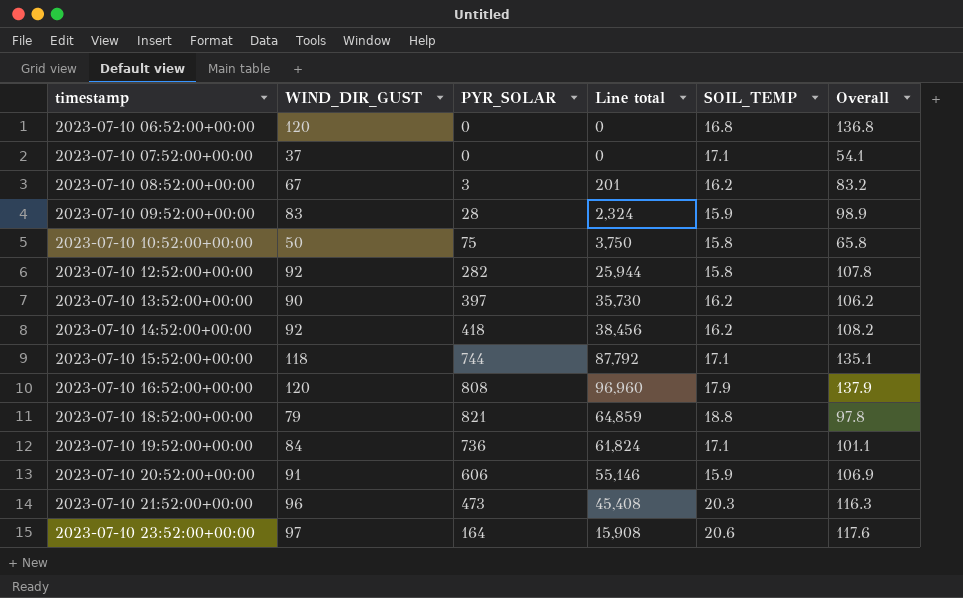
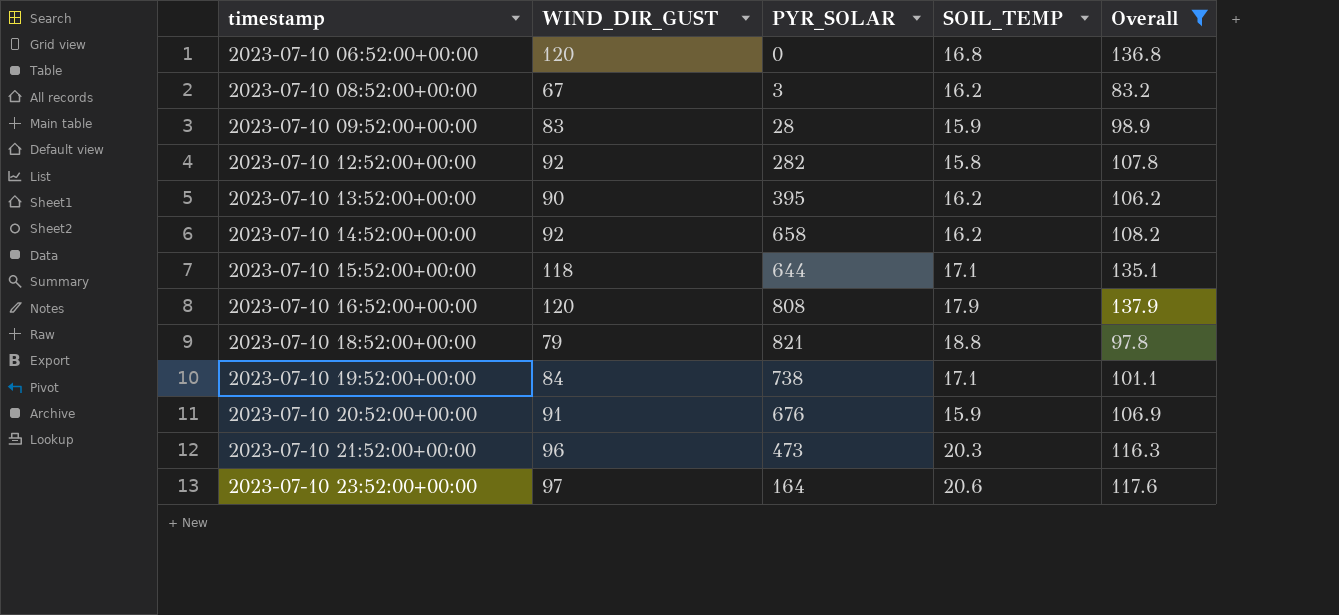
filter: none -> Overall >= 83.2
column Line total | formula: [WIND_DIR_GUST] * [PYR_SOLAR] -> none
2023-07-10 13:52:00+00:00 | PYR_SOLAR: 397 -> 395
2023-07-10 14:52:00+00:00 | PYR_SOLAR: 418 -> 658
2023-07-10 15:52:00+00:00 | PYR_SOLAR: 744 -> 644
2023-07-10 19:52:00+00:00 | PYR_SOLAR: 736 -> 738
2023-07-10 20:52:00+00:00 | PYR_SOLAR: 606 -> 676

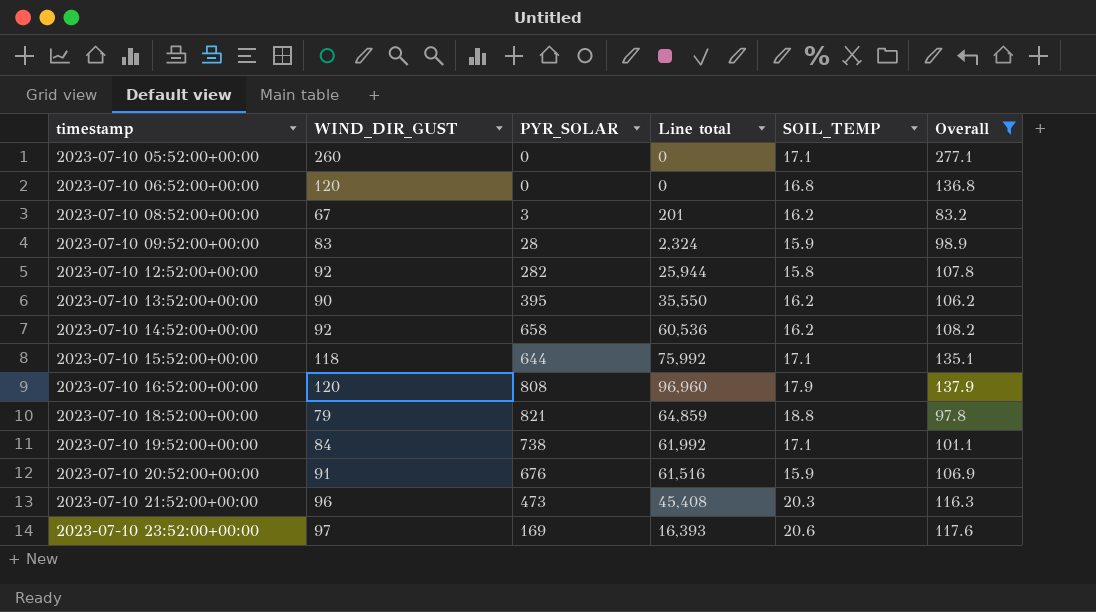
column Line total | formula: none -> [WIND_DIR_GUST] * [PYR_SOLAR]
row 2023-07-10 05:52:00+00:00: none -> 260 | 0 | 0 | 17.1 | 277.1
2023-07-10 23:52:00+00:00 | PYR_SOLAR: 164 -> 169

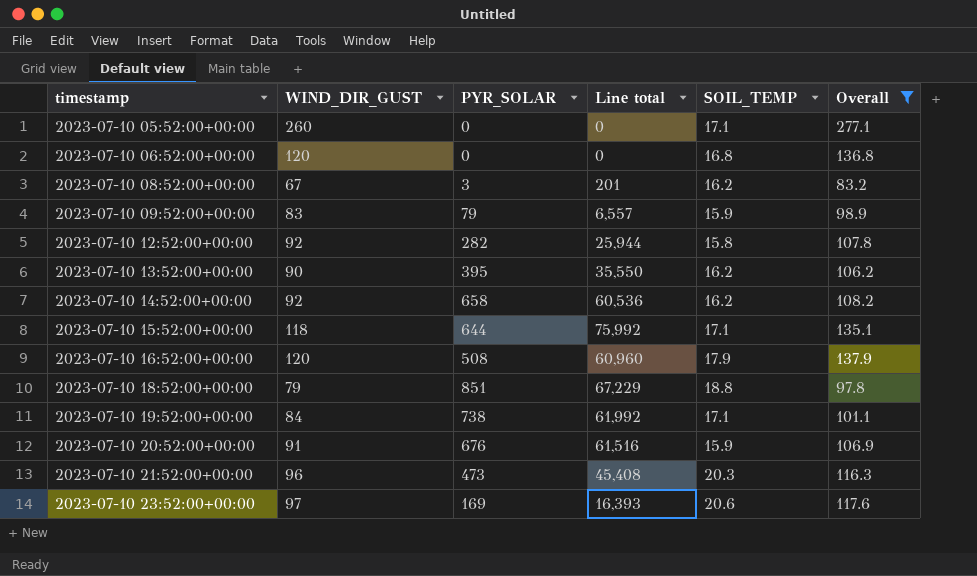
2023-07-10 09:52:00+00:00 | PYR_SOLAR: 28 -> 79
2023-07-10 09:52:00+00:00 | Line total: 2,324 -> 6,557
2023-07-10 16:52:00+00:00 | PYR_SOLAR: 808 -> 508
2023-07-10 16:52:00+00:00 | Line total: 96,960 -> 60,960
2023-07-10 18:52:00+00:00 | PYR_SOLAR: 821 -> 851
2023-07-10 18:52:00+00:00 | Line total: 64,859 -> 67,229

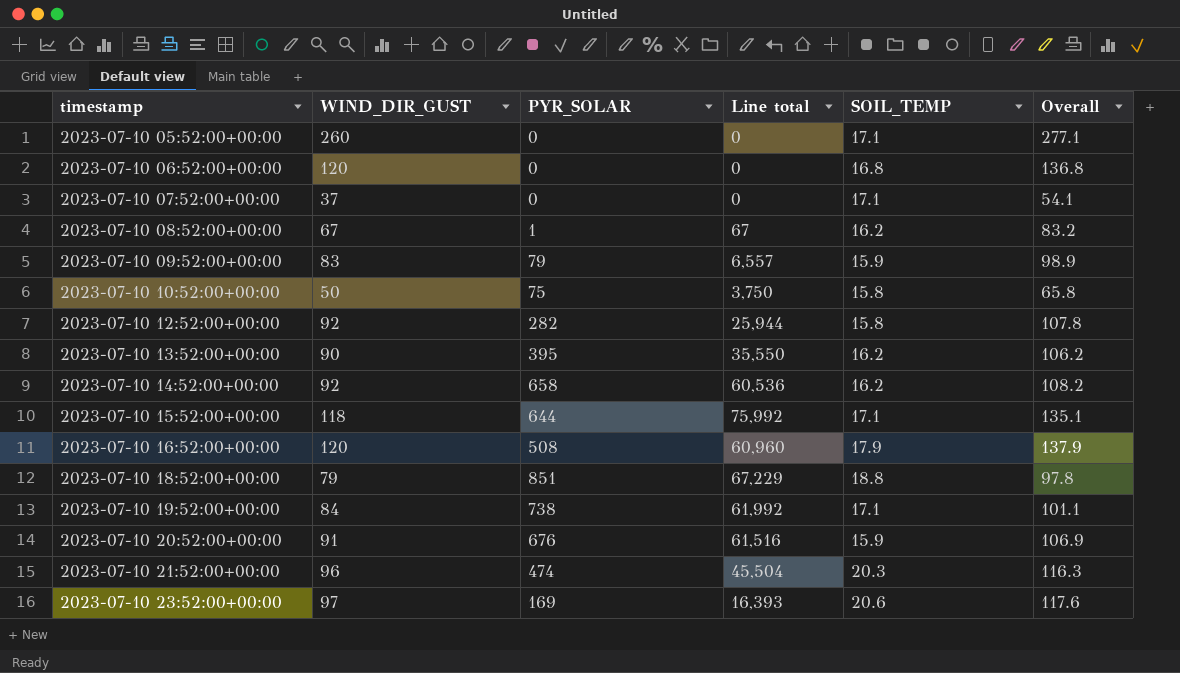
filter: Overall >= 83.2 -> none
2023-07-10 08:52:00+00:00 | PYR_SOLAR: 3 -> 1
2023-07-10 08:52:00+00:00 | Line total: 201 -> 67
2023-07-10 21:52:00+00:00 | PYR_SOLAR: 473 -> 474
2023-07-10 21:52:00+00:00 | Line total: 45,408 -> 45,504

